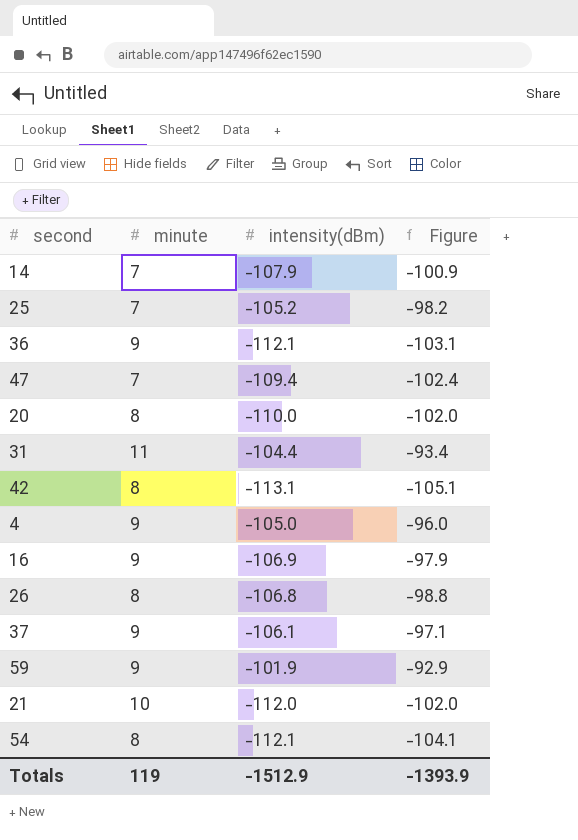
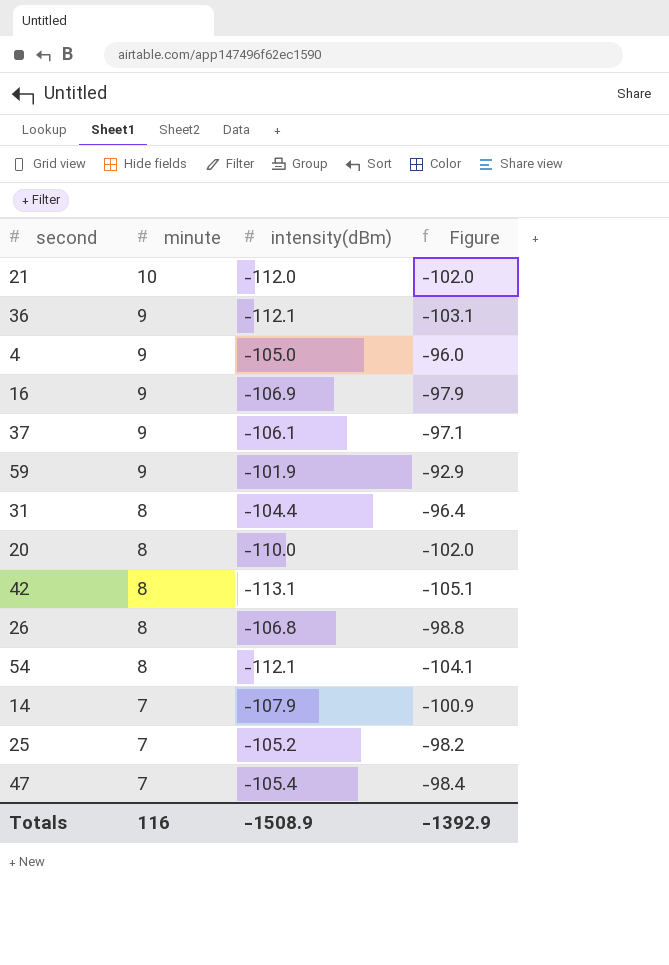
row order: none -> minute descending
31 | minute: 11 -> 8
31 | Figure: -93.4 -> -96.4
47 | intensity(dBm): -109.4 -> -105.4
47 | Figure: -102.4 -> -98.4
Totals | minute: 119 -> 116
Totals | intensity(dBm): -1512.9 -> -1508.9
Totals | Figure: -1393.9 -> -1392.9

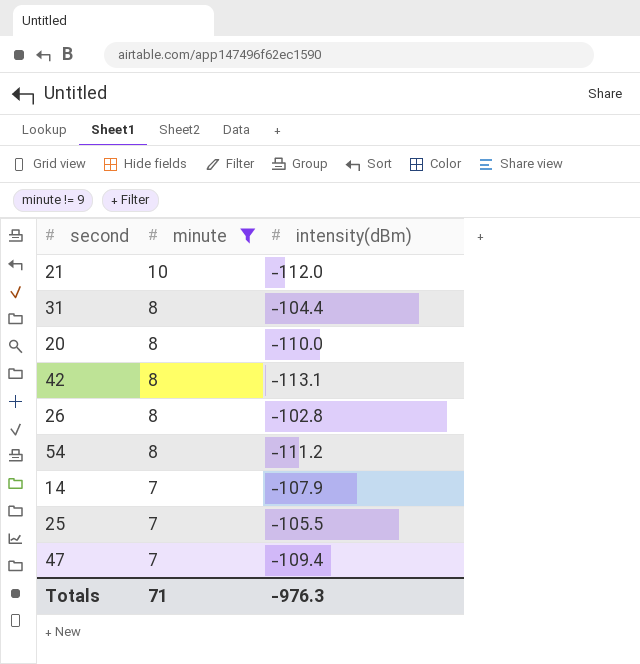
filter: none -> minute != 9
column Figure | formula: [minute] + [intensity(dBm)] -> none
26 | intensity(dBm): -106.8 -> -102.8
54 | intensity(dBm): -112.1 -> -111.2
25 | intensity(dBm): -105.2 -> -105.5
47 | intensity(dBm): -105.4 -> -109.4
Totals | minute: 116 -> 71
Totals | intensity(dBm): -1508.9 -> -976.3

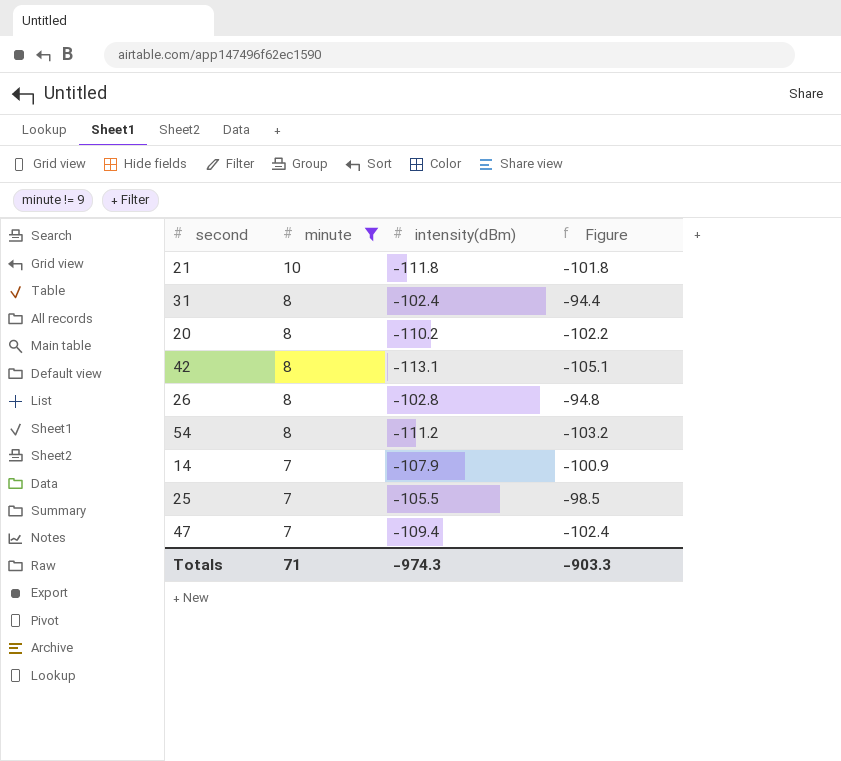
column Figure | formula: none -> [minute] + [intensity(dBm)]
21 | intensity(dBm): -112.0 -> -111.8
31 | intensity(dBm): -104.4 -> -102.4
20 | intensity(dBm): -110.0 -> -110.2
Totals | intensity(dBm): -976.3 -> -974.3

